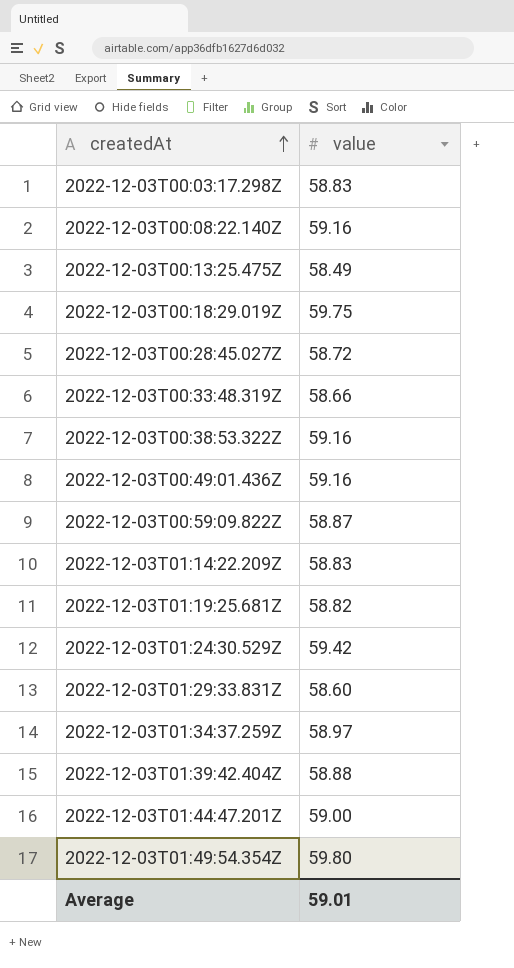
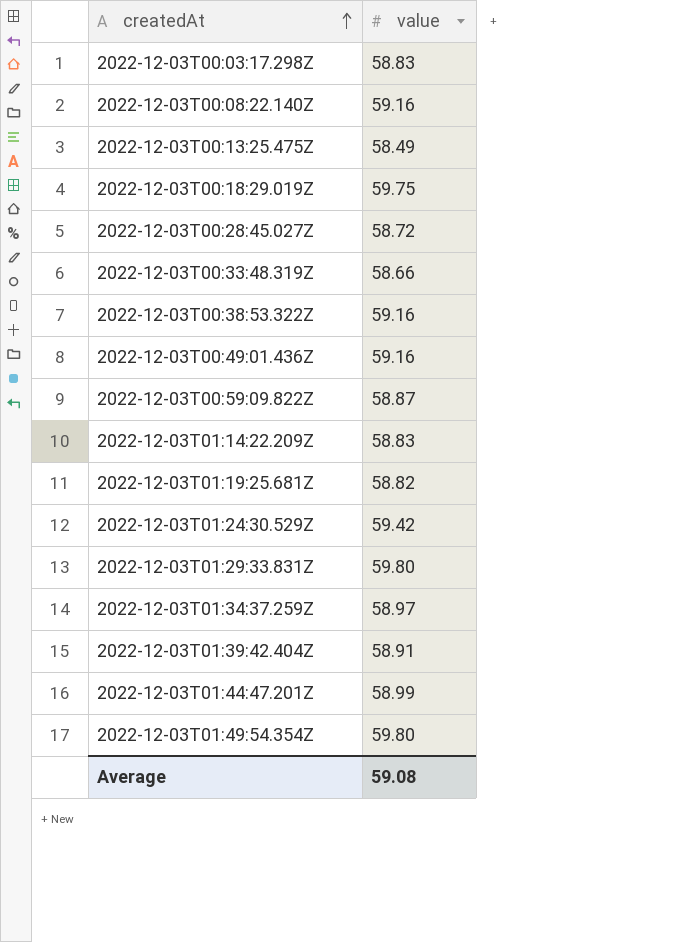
2022-12-03T01:29:33.831Z | value: 58.60 -> 59.80
2022-12-03T01:39:42.404Z | value: 58.88 -> 58.91
2022-12-03T01:44:47.201Z | value: 59.00 -> 58.99
Average | value: 59.01 -> 59.08

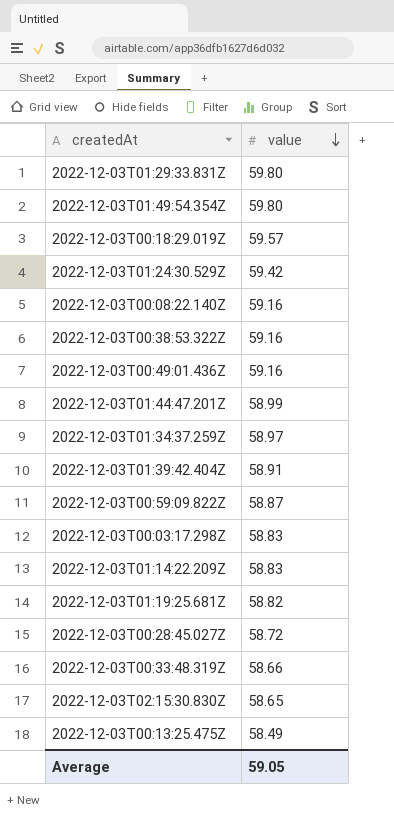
row order: createdAt ascending -> value descending
2022-12-03T00:18:29.019Z | value: 59.75 -> 59.57
row 2022-12-03T02:15:30.830Z: none -> 58.65
Average | value: 59.08 -> 59.05

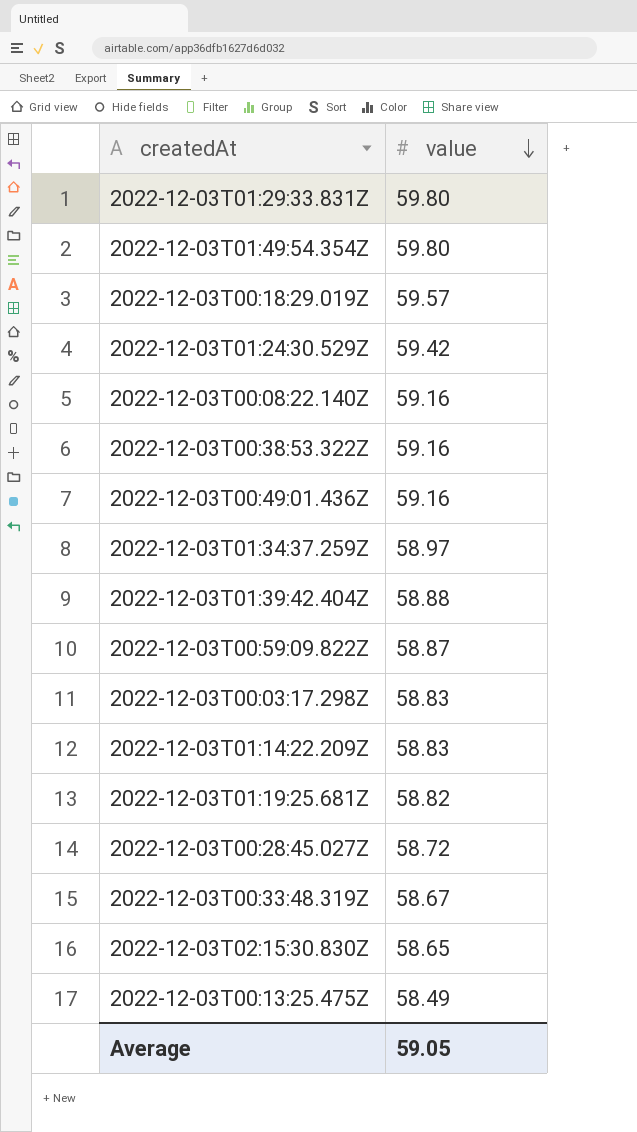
row 2022-12-03T01:44:47.201Z: 58.99 -> none
2022-12-03T01:39:42.404Z | value: 58.91 -> 58.88
2022-12-03T00:33:48.319Z | value: 58.66 -> 58.67

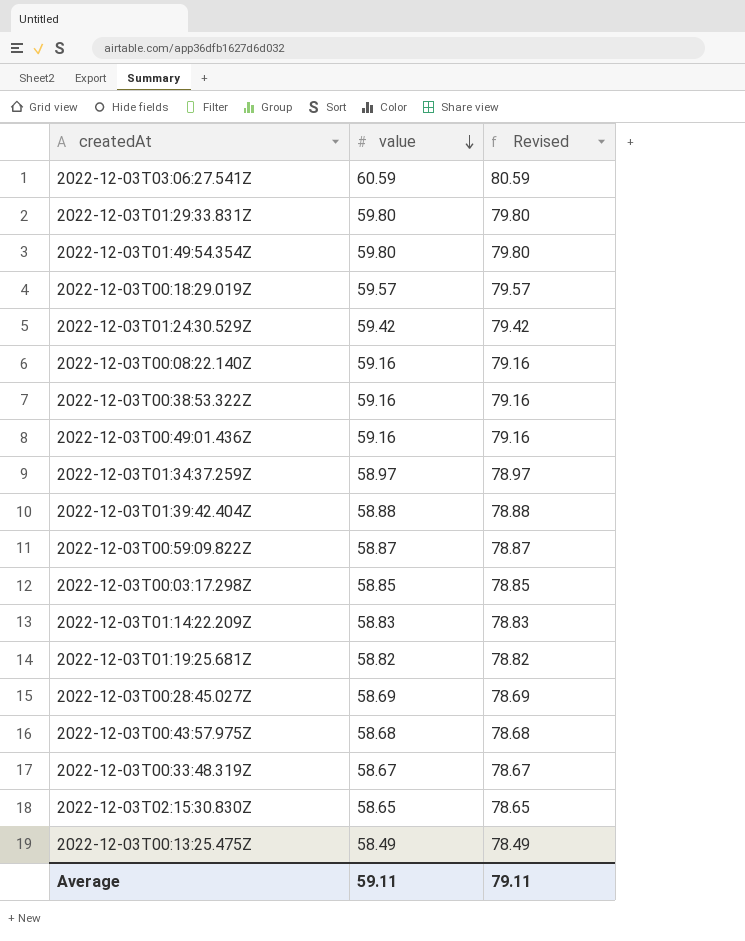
column Revised | formula: none -> [value] + 20
row 2022-12-03T03:06:27.541Z: none -> 60.59 | 80.59
2022-12-03T00:03:17.298Z | value: 58.83 -> 58.85
2022-12-03T00:28:45.027Z | value: 58.72 -> 58.69
row 2022-12-03T00:43:57.975Z: none -> 58.68 | 78.68
Average | value: 59.05 -> 59.11

